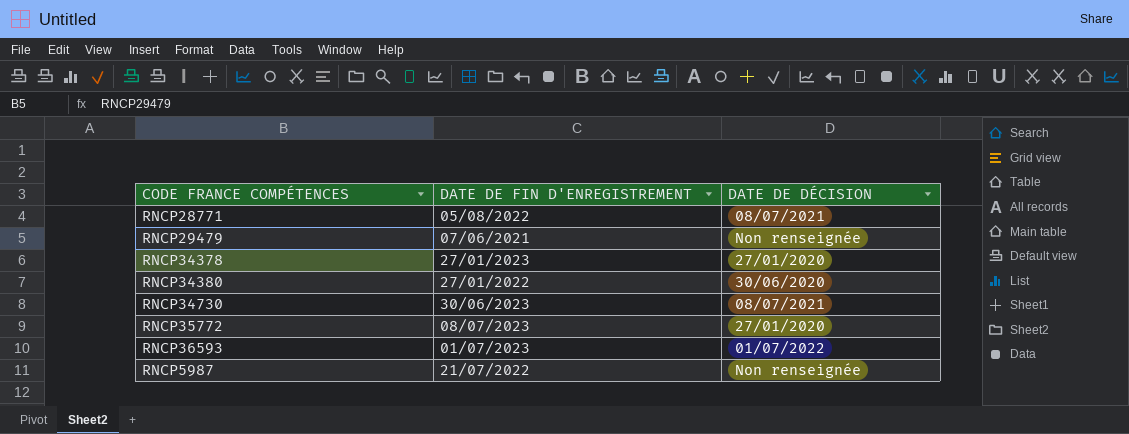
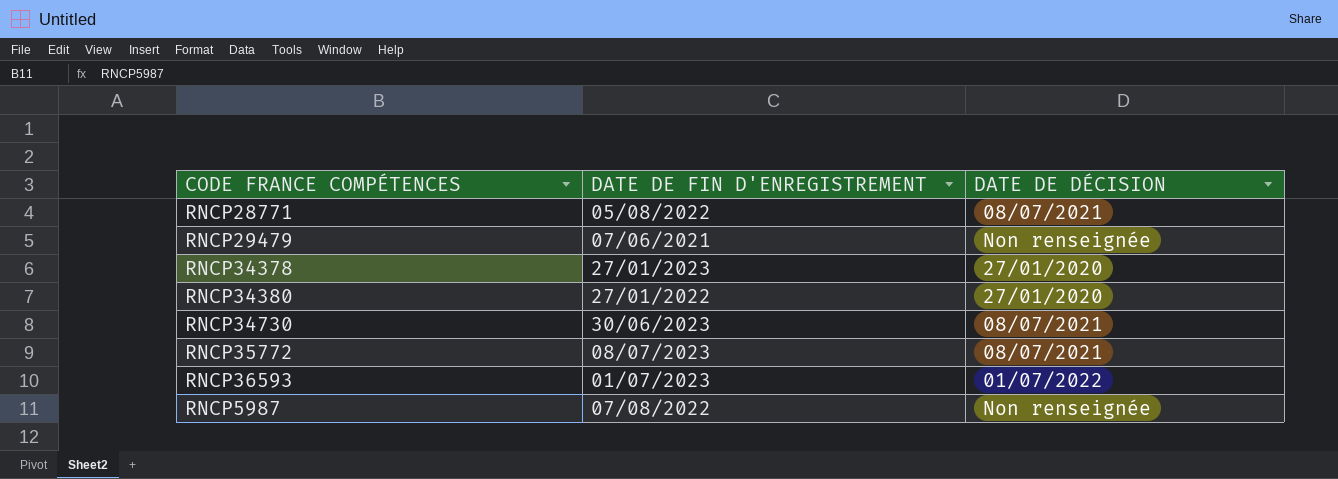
RNCP34380 | DATE DE DÉCISION: 30/06/2020 -> 27/01/2020
RNCP35772 | DATE DE DÉCISION: 27/01/2020 -> 08/07/2021
RNCP5987 | DATE DE FIN D'ENREGISTREMENT: 21/07/2022 -> 07/08/2022

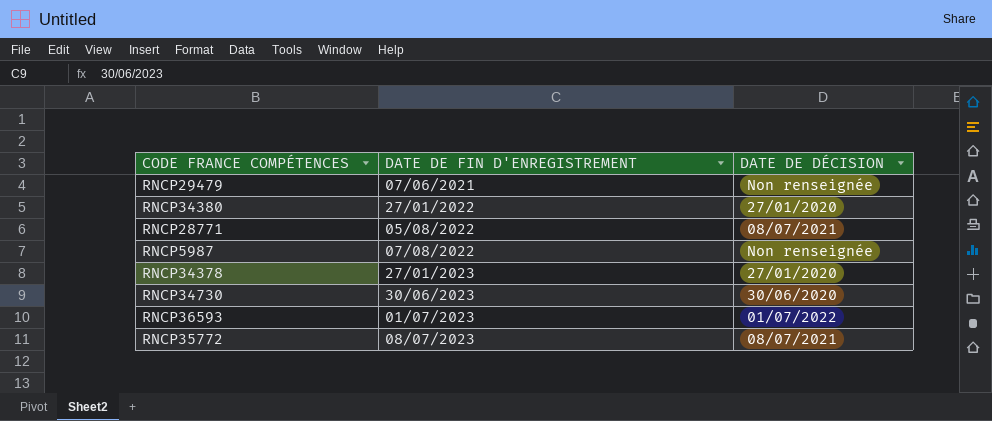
row order: none -> DATE DE FIN D'ENREGISTREMENT ascending
RNCP34730 | DATE DE DÉCISION: 08/07/2021 -> 30/06/2020

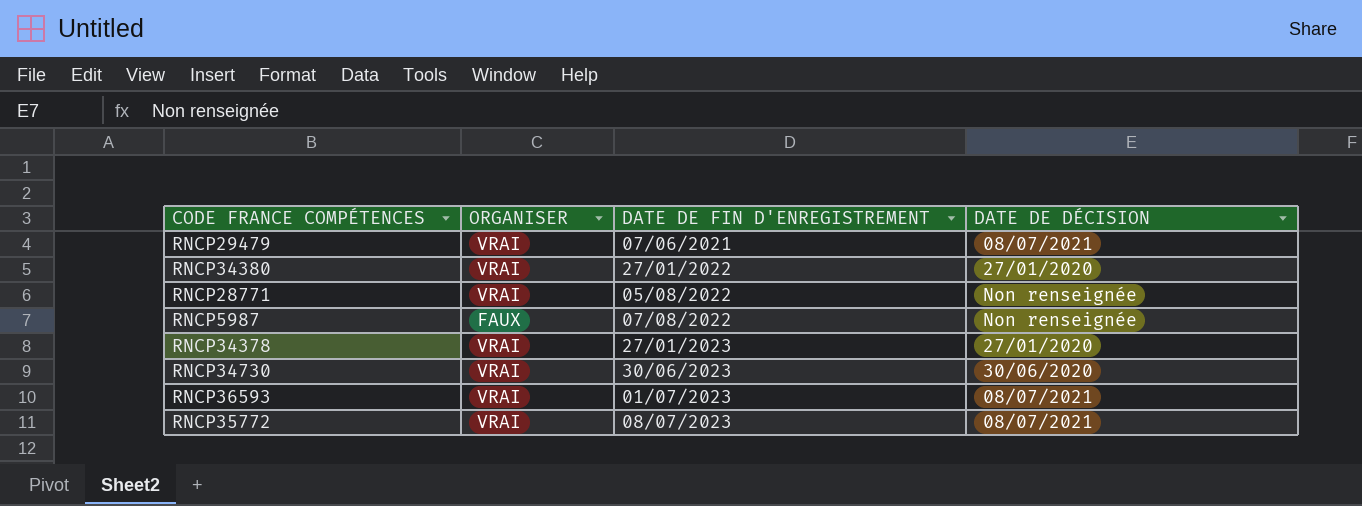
column ORGANISER | position: none -> 2
RNCP29479 | DATE DE DÉCISION: Non renseignée -> 08/07/2021
RNCP28771 | DATE DE DÉCISION: 08/07/2021 -> Non renseignée
RNCP36593 | DATE DE DÉCISION: 01/07/2022 -> 08/07/2021

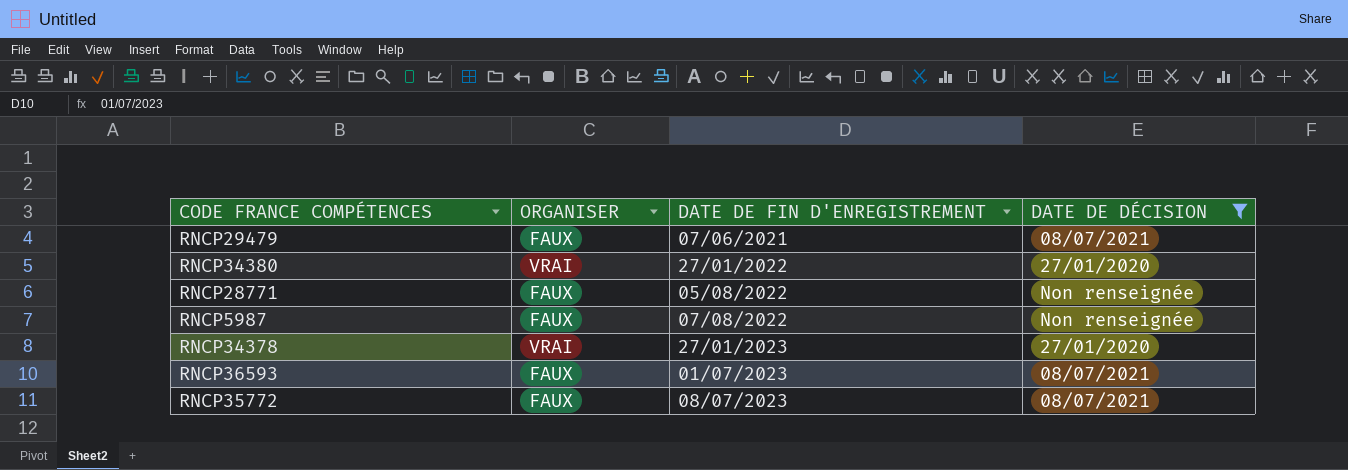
filter: none -> DATE DE DÉCISION != 30/06/2020
RNCP29479 | ORGANISER: VRAI -> FAUX
RNCP28771 | ORGANISER: VRAI -> FAUX
RNCP36593 | ORGANISER: VRAI -> FAUX
RNCP35772 | ORGANISER: VRAI -> FAUX

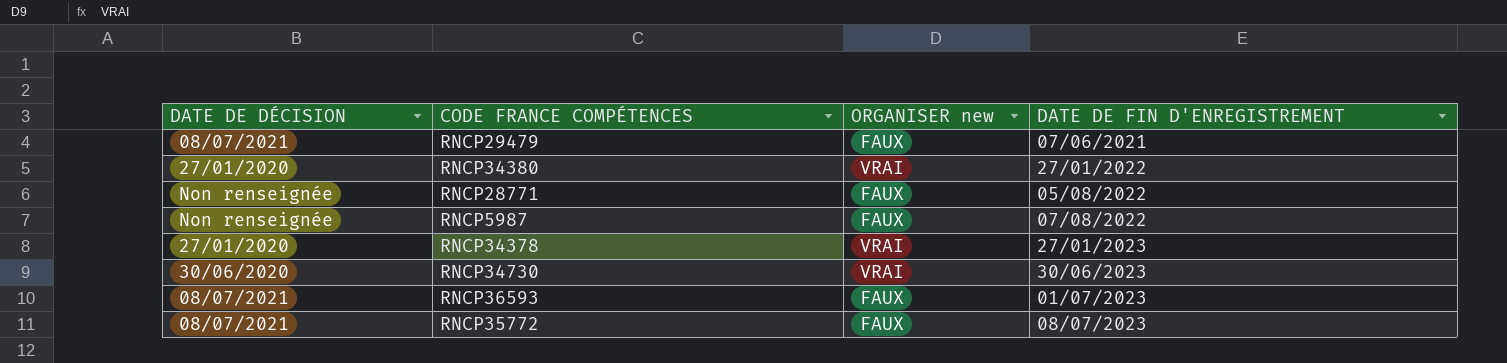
filter: DATE DE DÉCISION != 30/06/2020 -> none
column DATE DE DÉCISION | position: 4 -> 1
column name: ORGANISER -> ORGANISER new

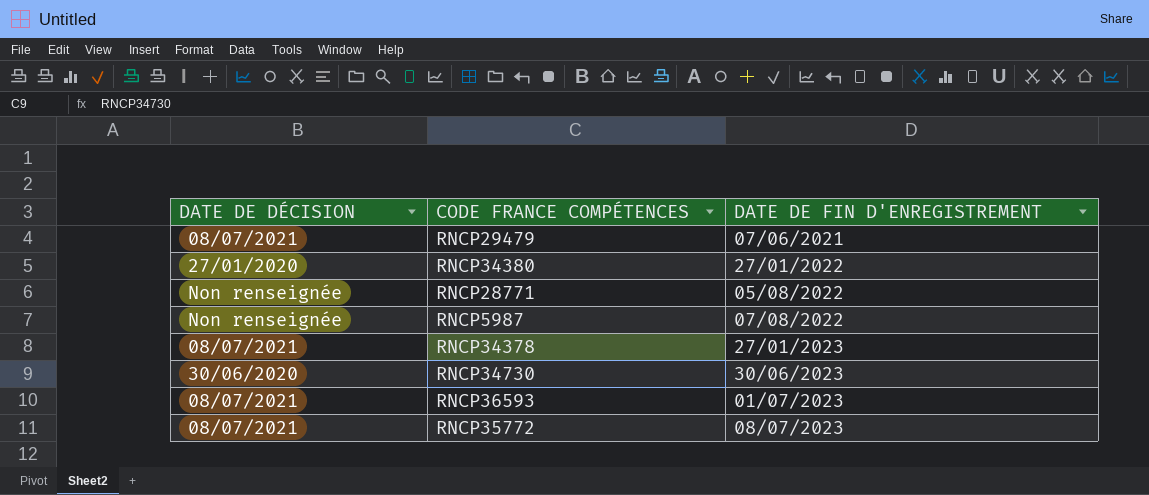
column ORGANISER new | position: 3 -> none
RNCP34378 | DATE DE DÉCISION: 27/01/2020 -> 08/07/2021

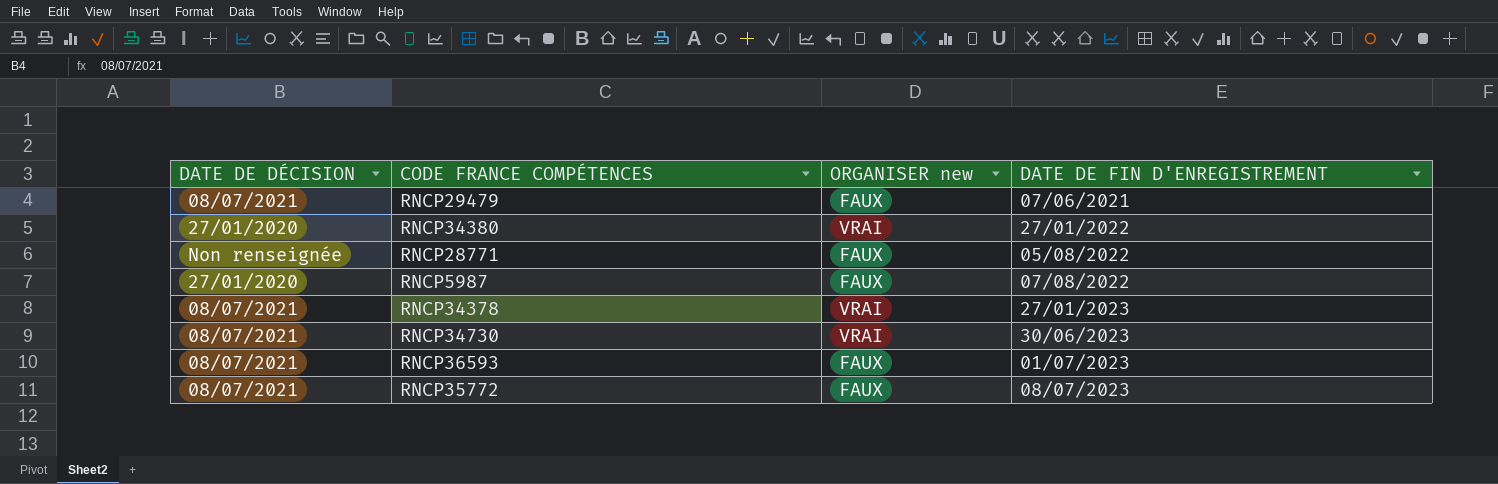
column ORGANISER new | position: none -> 3
RNCP5987 | DATE DE DÉCISION: Non renseignée -> 27/01/2020
RNCP34730 | DATE DE DÉCISION: 30/06/2020 -> 08/07/2021

